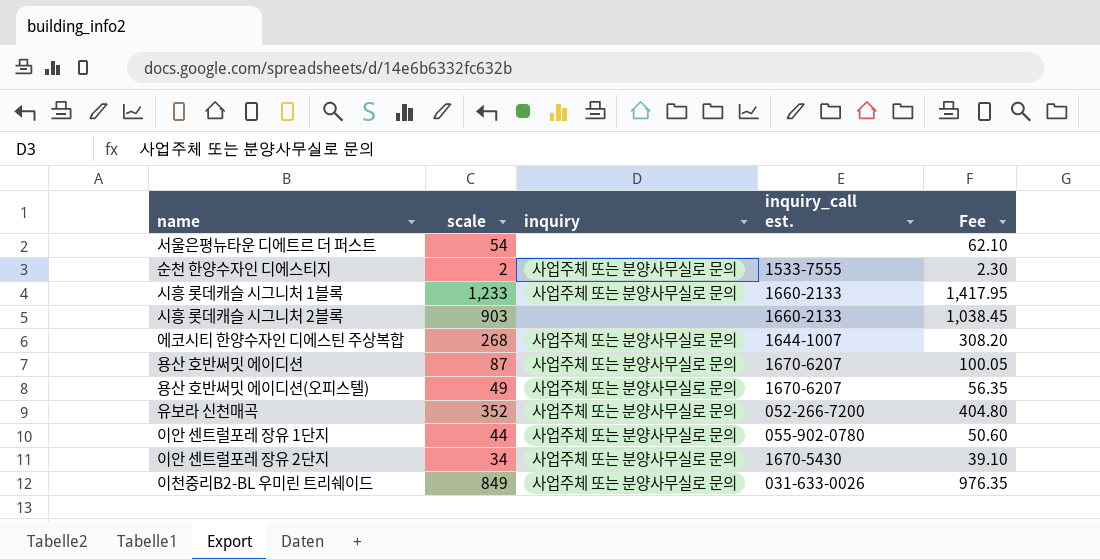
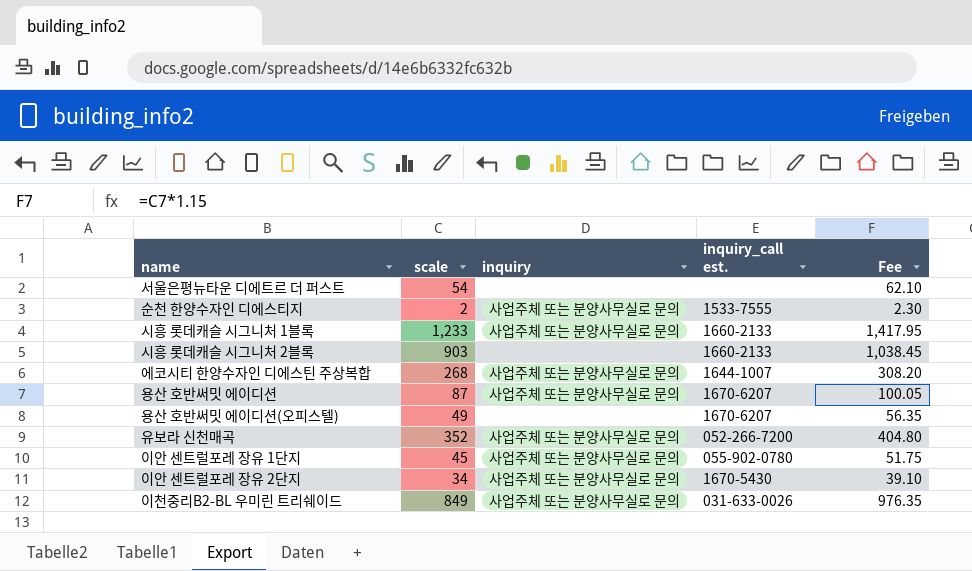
용산 호반써밋 에이디션(오피스텔) | inquiry: 사업주체 또는 분양사무실로 문의 -> none
이안 센트럴포레 장유 1단지 | scale: 44 -> 45
이안 센트럴포레 장유 1단지 | Fee: 50.60 -> 51.75

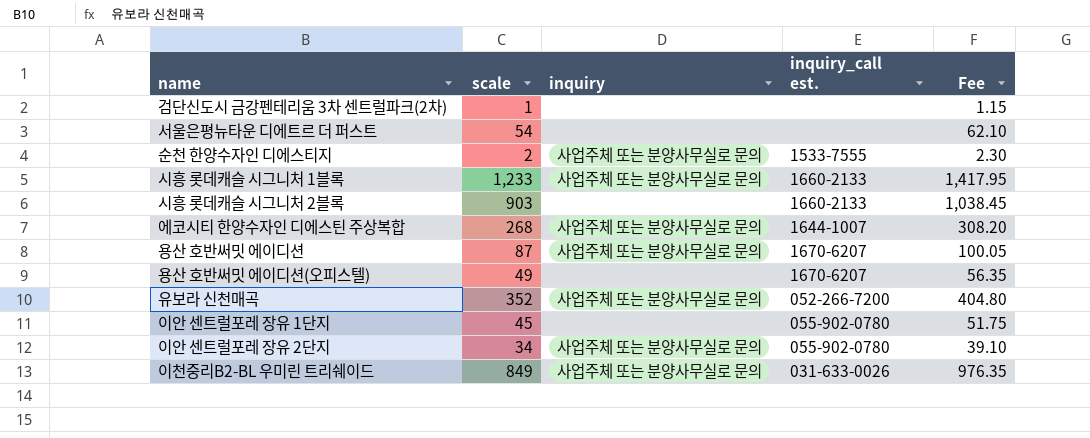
row 검단신도시 금강펜테리움 3차 센트럴파크(2차): none -> 1 | none | none | 1.15
이안 센트럴포레 장유 1단지 | inquiry: 사업주체 또는 분양사무실로 문의 -> none
이안 센트럴포레 장유 2단지 | inquiry_call est.: 1670-5430 -> 055-902-0780

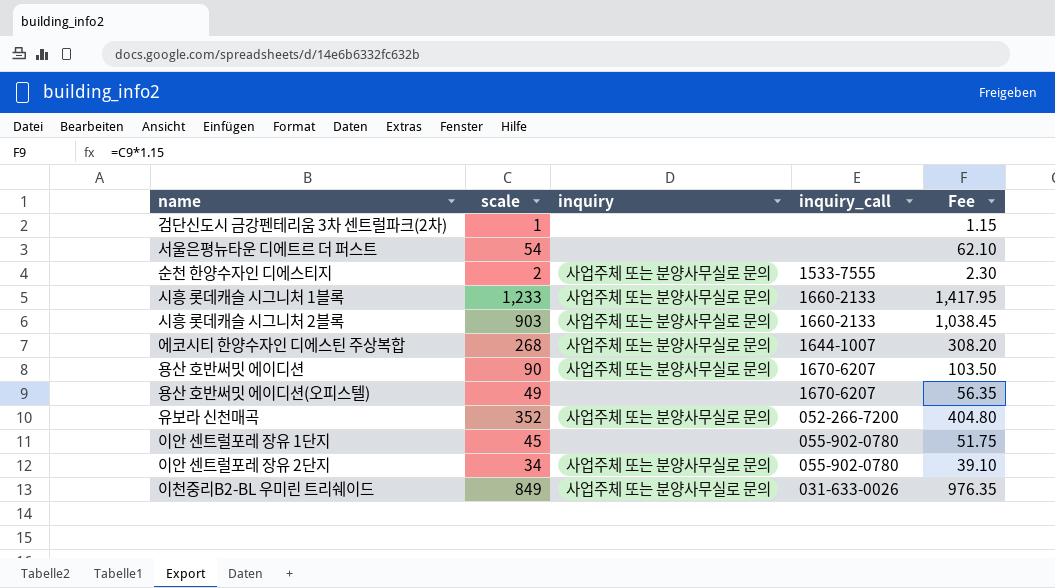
column name: inquiry_call est. -> inquiry_call
시흥 롯데캐슬 시그니처 2블록 | inquiry: none -> 사업주체 또는 분양사무실로 문의
용산 호반써밋 에이디션 | scale: 87 -> 90
용산 호반써밋 에이디션 | Fee: 100.05 -> 103.50

